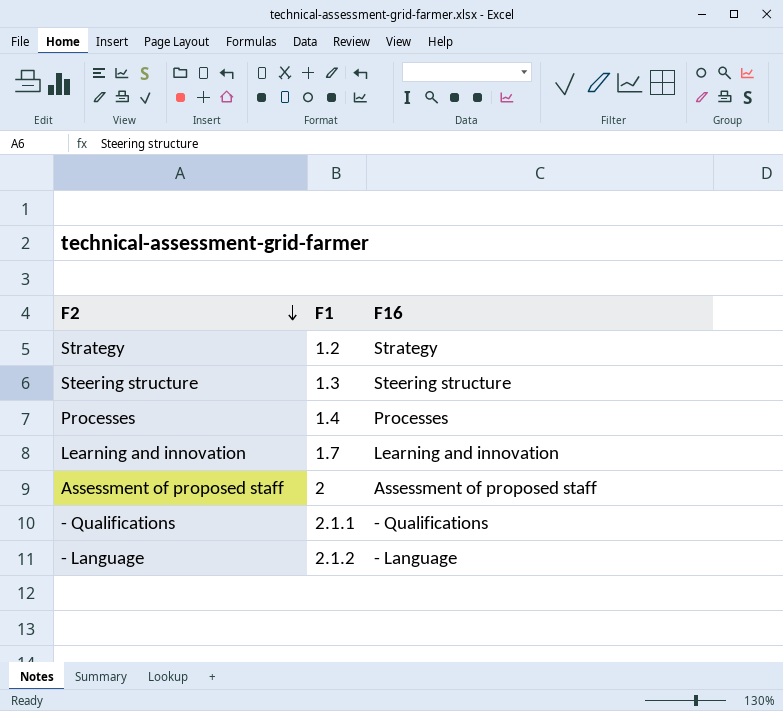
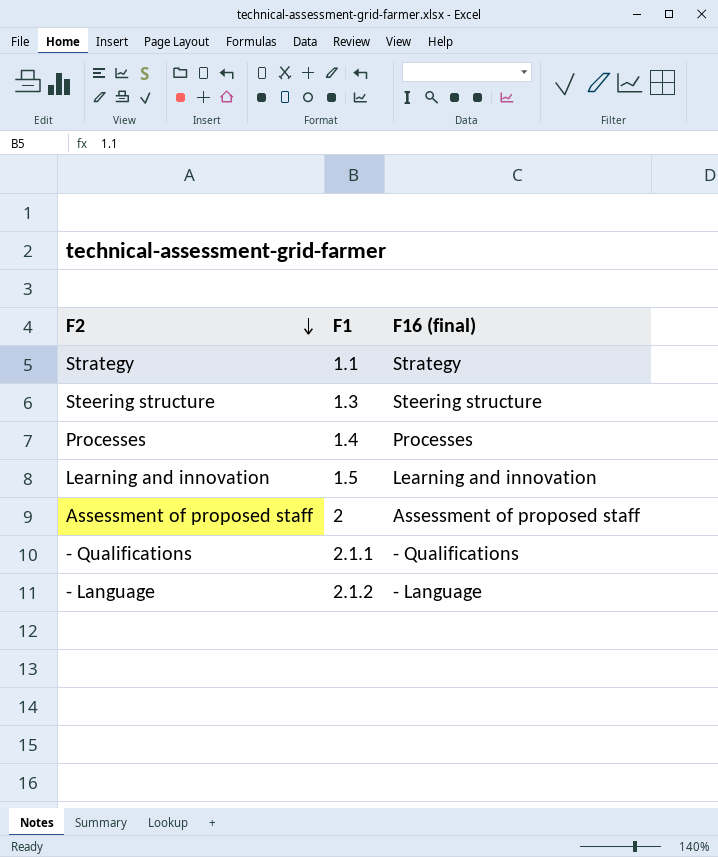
column name: F16 -> F16 (final)
Strategy | F1: 1.2 -> 1.1
Learning and innovation | F1: 1.7 -> 1.5

